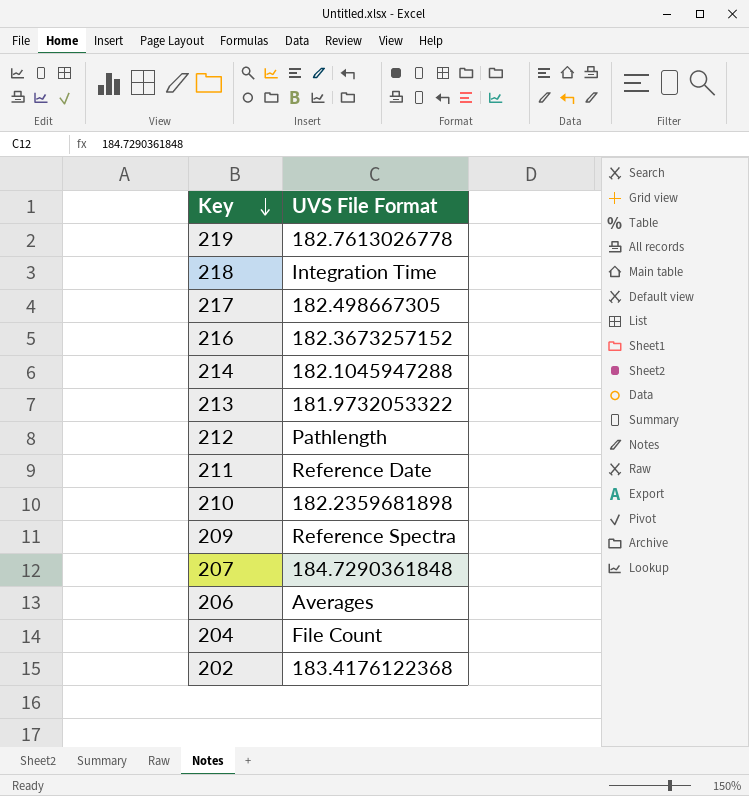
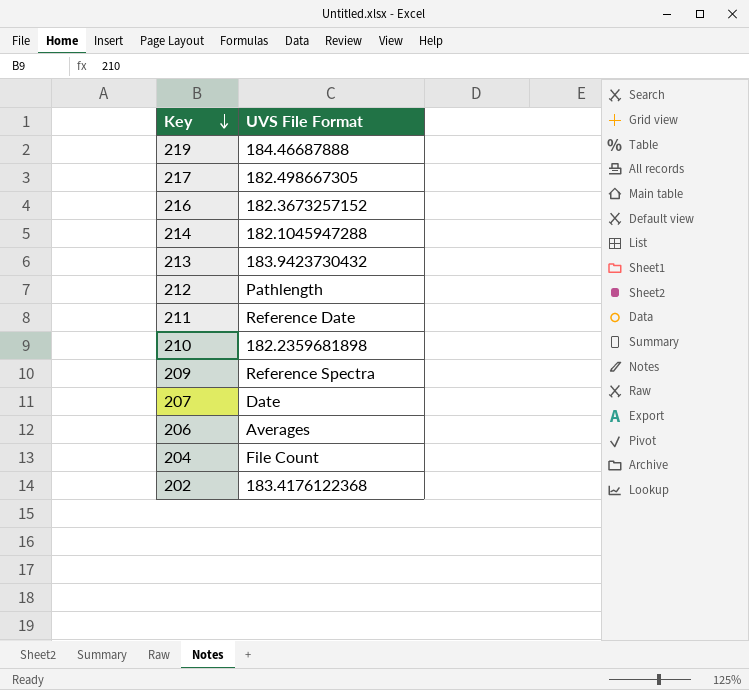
row 218: Integration Time -> none
219 | UVS File Format: 182.7613026778 -> 184.46687888
213 | UVS File Format: 181.9732053322 -> 183.9423730432
207 | UVS File Format: 184.7290361848 -> Date

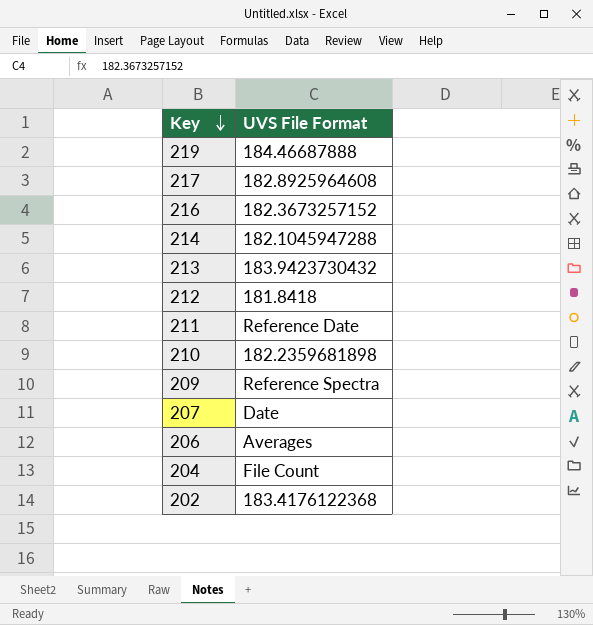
217 | UVS File Format: 182.498667305 -> 182.8925964608
212 | UVS File Format: Pathlength -> 181.8418

